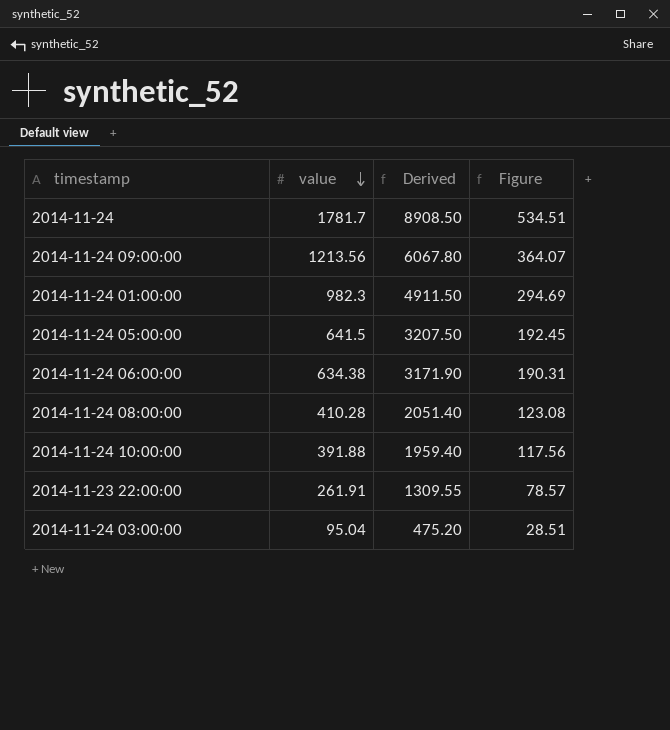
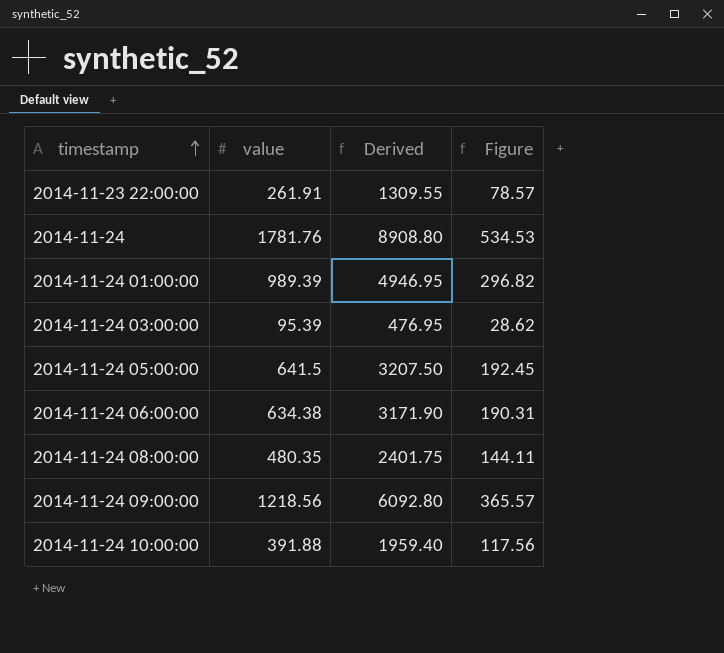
row order: value descending -> timestamp ascending
2014-11-24 | value: 1781.7 -> 1781.76
2014-11-24 | Derived: 8908.50 -> 8908.80
2014-11-24 | Figure: 534.51 -> 534.53
2014-11-24 01:00:00 | value: 982.3 -> 989.39
2014-11-24 01:00:00 | Derived: 4911.50 -> 4946.95
2014-11-24 01:00:00 | Figure: 294.69 -> 296.82
2014-11-24 03:00:00 | value: 95.04 -> 95.39
2014-11-24 03:00:00 | Derived: 475.20 -> 476.95
2014-11-24 03:00:00 | Figure: 28.51 -> 28.62
2014-11-24 08:00:00 | value: 410.28 -> 480.35
2014-11-24 08:00:00 | Derived: 2051.40 -> 2401.75
2014-11-24 08:00:00 | Figure: 123.08 -> 144.11
2014-11-24 09:00:00 | value: 1213.56 -> 1218.56
2014-11-24 09:00:00 | Derived: 6067.80 -> 6092.80
2014-11-24 09:00:00 | Figure: 364.07 -> 365.57

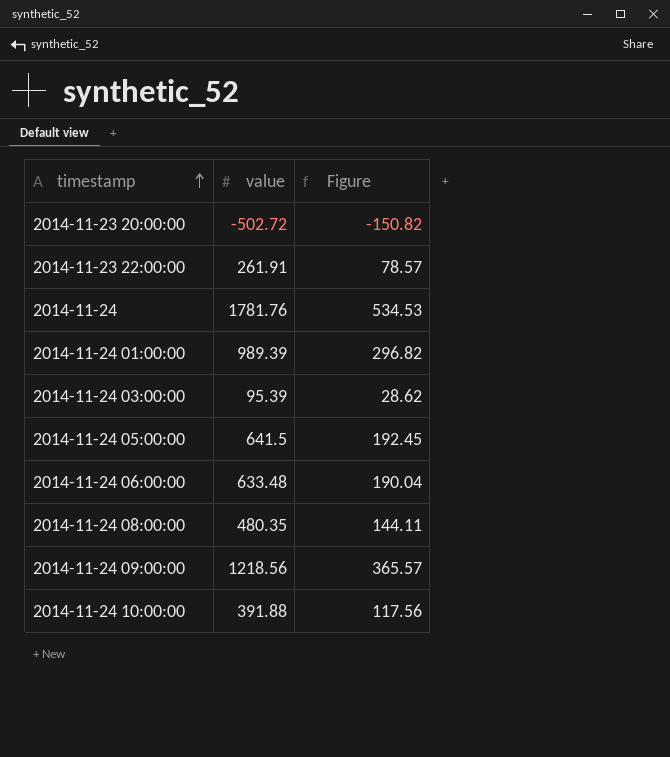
column Derived | formula: [value] * 5 -> none
row 2014-11-23 20:00:00: none -> -502.72 | -150.82
2014-11-24 06:00:00 | value: 634.38 -> 633.48
2014-11-24 06:00:00 | Figure: 190.31 -> 190.04

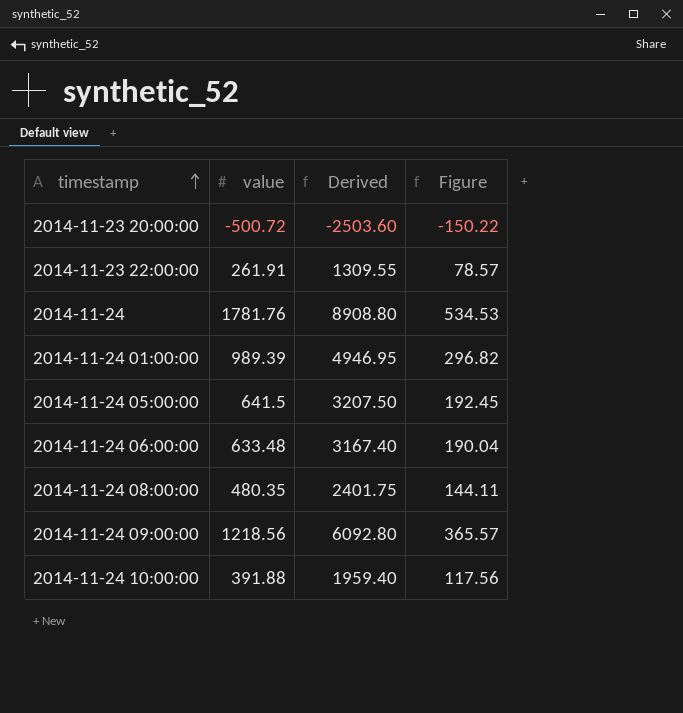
column Derived | formula: none -> [value] * 5
row 2014-11-24 03:00:00: 95.39 | 28.62 -> none
2014-11-23 20:00:00 | value: -502.72 -> -500.72
2014-11-23 20:00:00 | Figure: -150.82 -> -150.22

